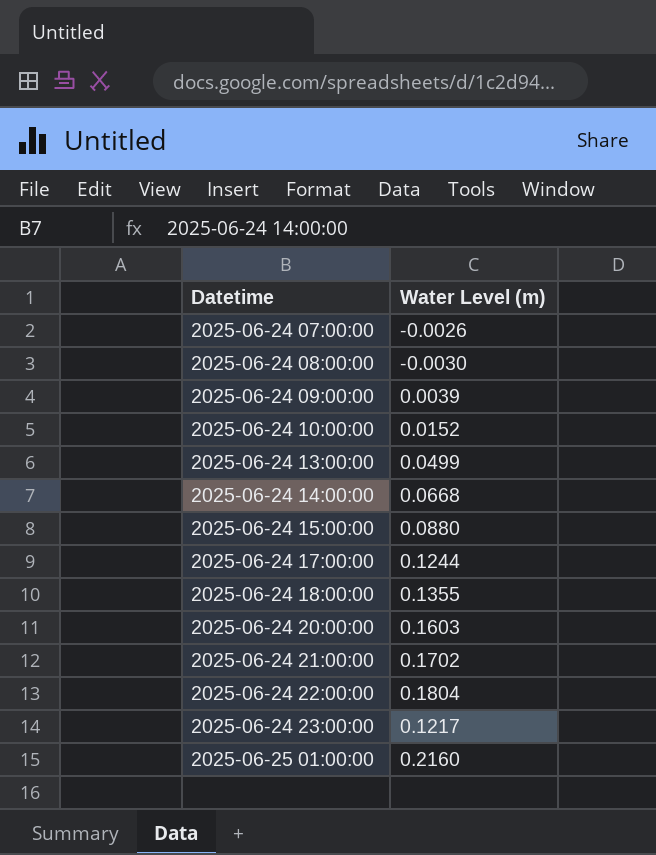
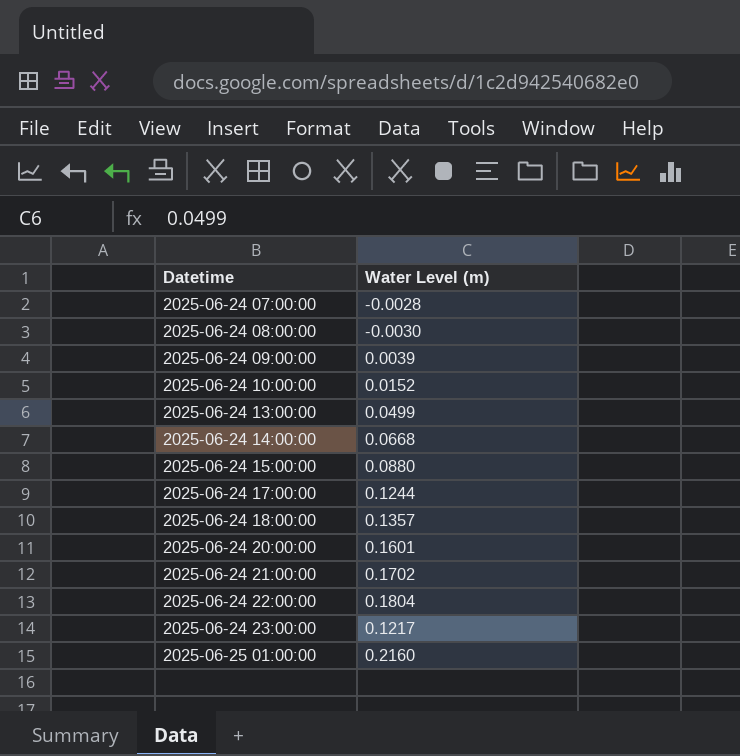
2025-06-24 07:00:00 | Water Level (m): -0.0026 -> -0.0028
2025-06-24 18:00:00 | Water Level (m): 0.1355 -> 0.1357
2025-06-24 20:00:00 | Water Level (m): 0.1603 -> 0.1601

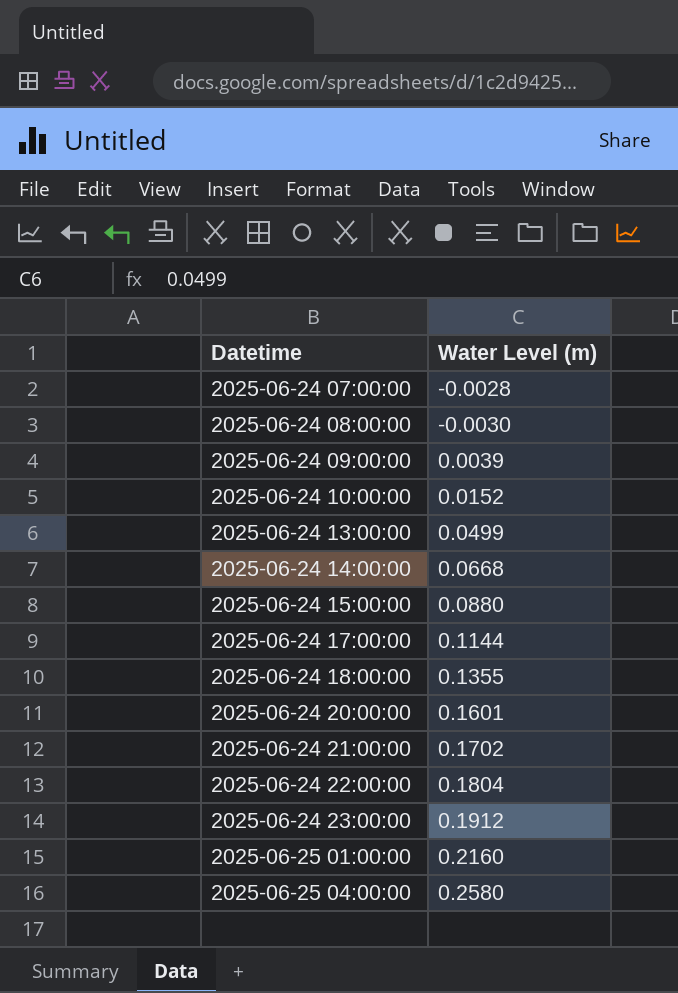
2025-06-24 17:00:00 | Water Level (m): 0.1244 -> 0.1144
2025-06-24 18:00:00 | Water Level (m): 0.1357 -> 0.1355
2025-06-24 23:00:00 | Water Level (m): 0.1217 -> 0.1912
row 2025-06-25 04:00:00: none -> 0.2580

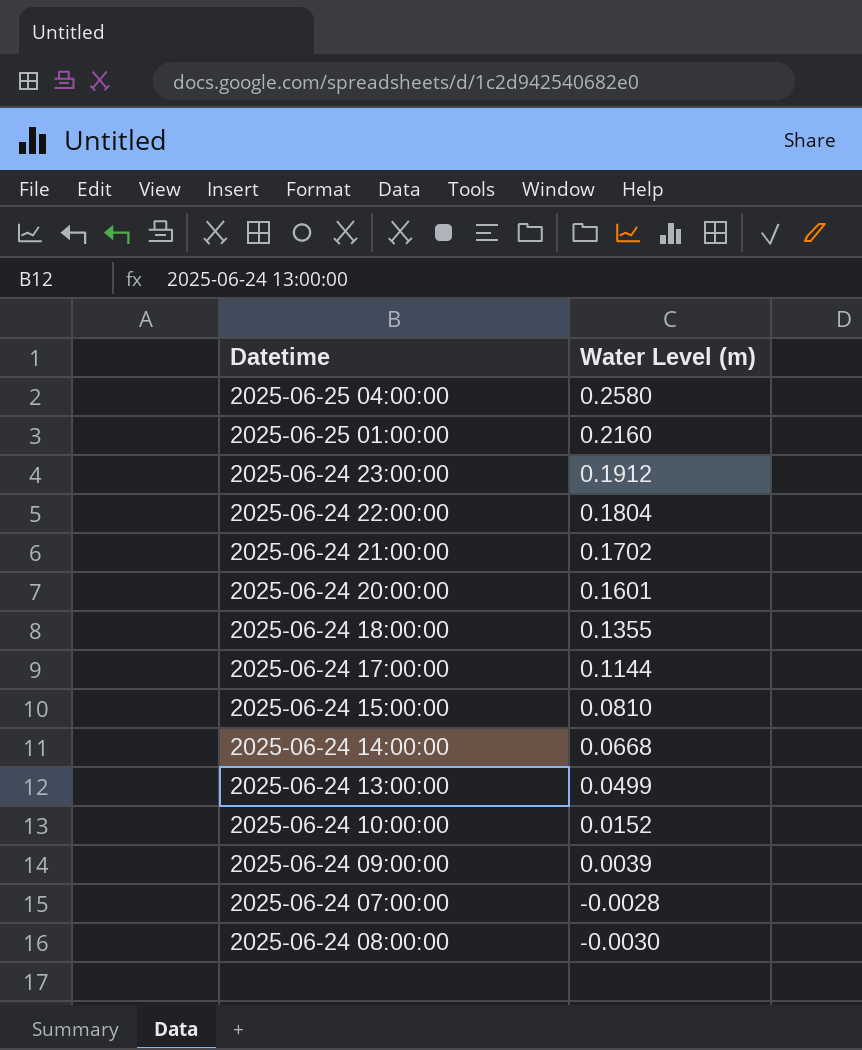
row order: Datetime ascending -> Water Level (m) descending
2025-06-24 15:00:00 | Water Level (m): 0.0880 -> 0.0810

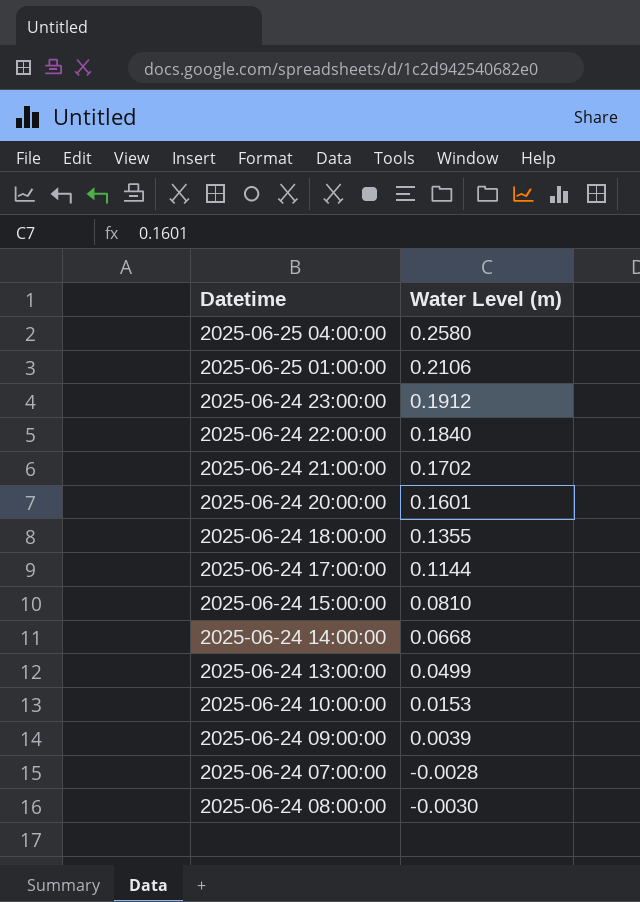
2025-06-25 01:00:00 | Water Level (m): 0.2160 -> 0.2106
2025-06-24 22:00:00 | Water Level (m): 0.1804 -> 0.1840
2025-06-24 10:00:00 | Water Level (m): 0.0152 -> 0.0153

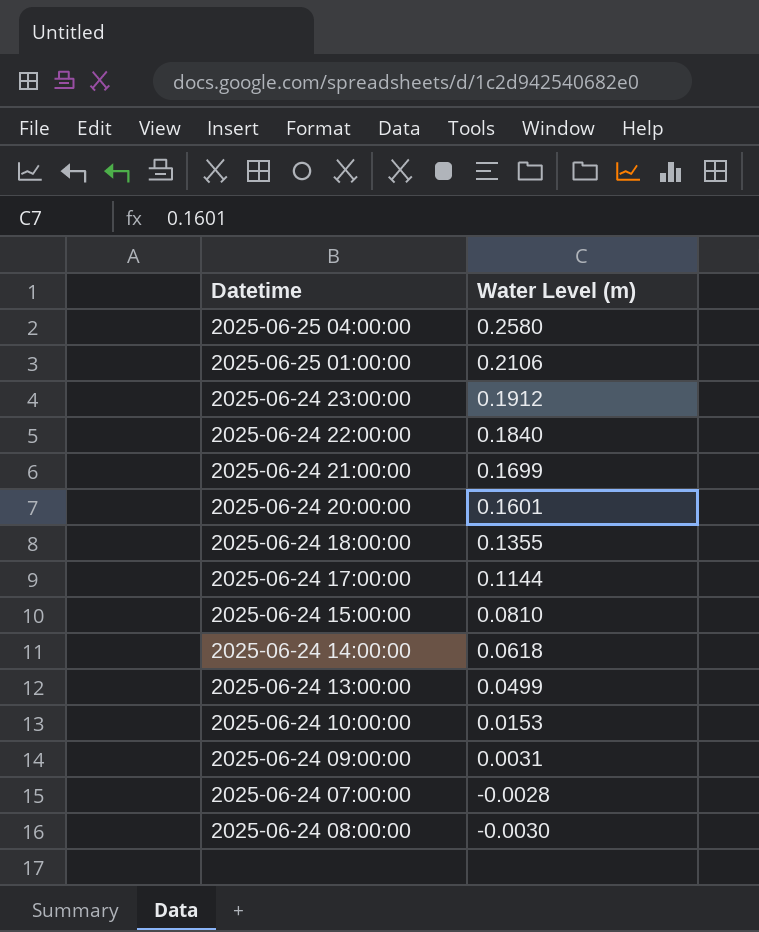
2025-06-24 21:00:00 | Water Level (m): 0.1702 -> 0.1699
2025-06-24 14:00:00 | Water Level (m): 0.0668 -> 0.0618
2025-06-24 09:00:00 | Water Level (m): 0.0039 -> 0.0031

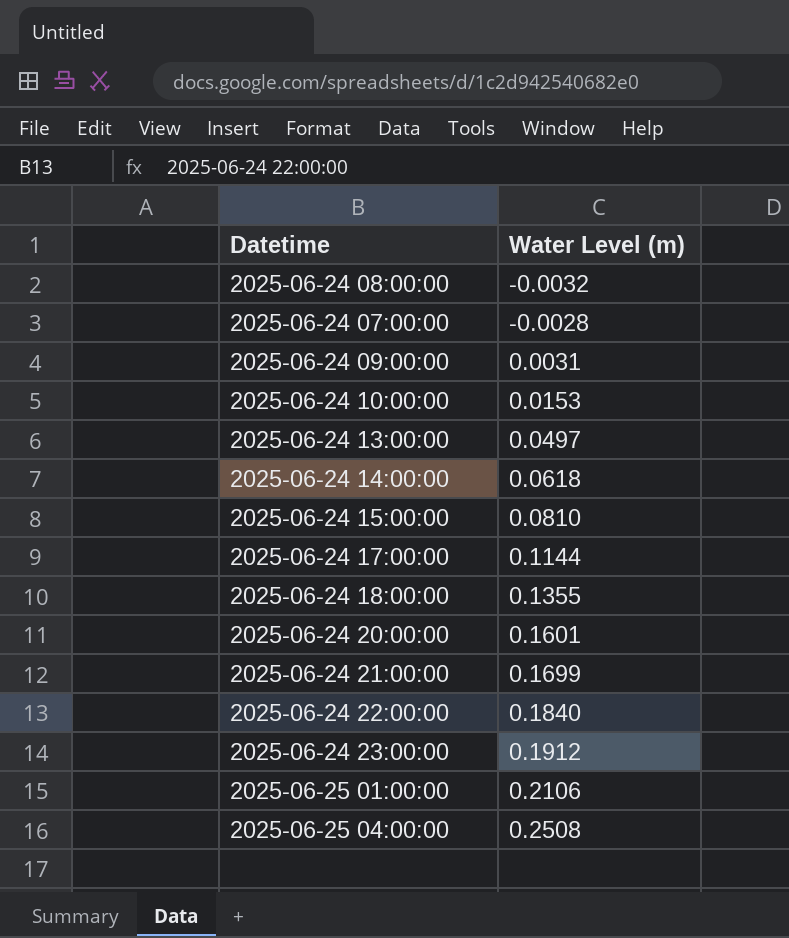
row order: Water Level (m) descending -> Water Level (m) ascending
2025-06-24 08:00:00 | Water Level (m): -0.0030 -> -0.0032
2025-06-24 13:00:00 | Water Level (m): 0.0499 -> 0.0497
2025-06-25 04:00:00 | Water Level (m): 0.2580 -> 0.2508

